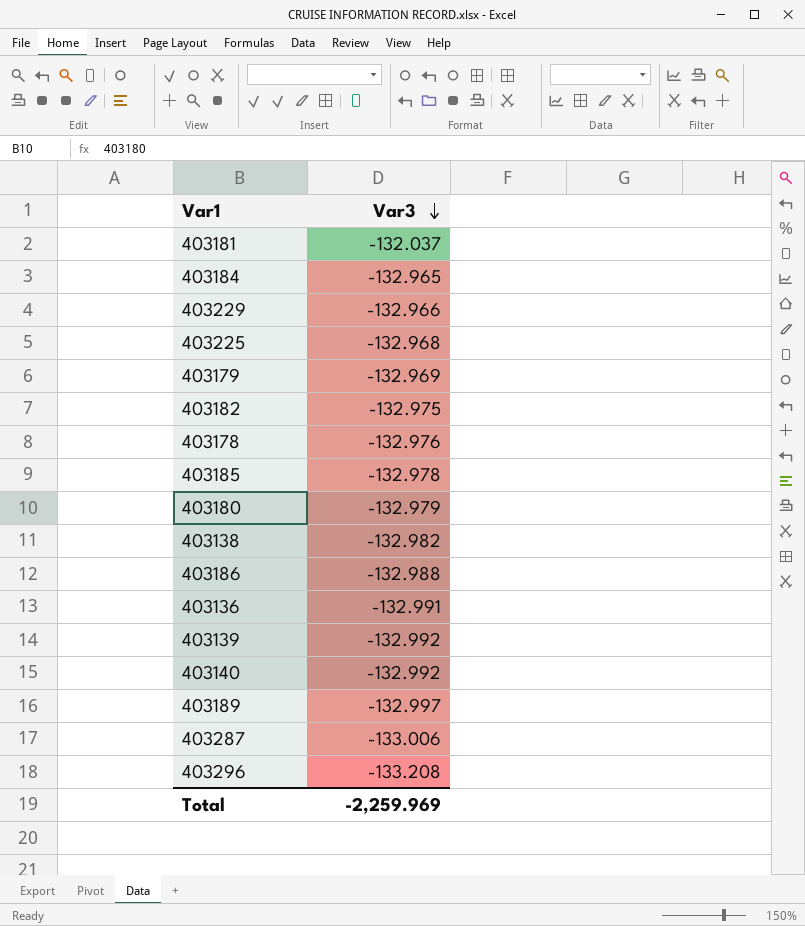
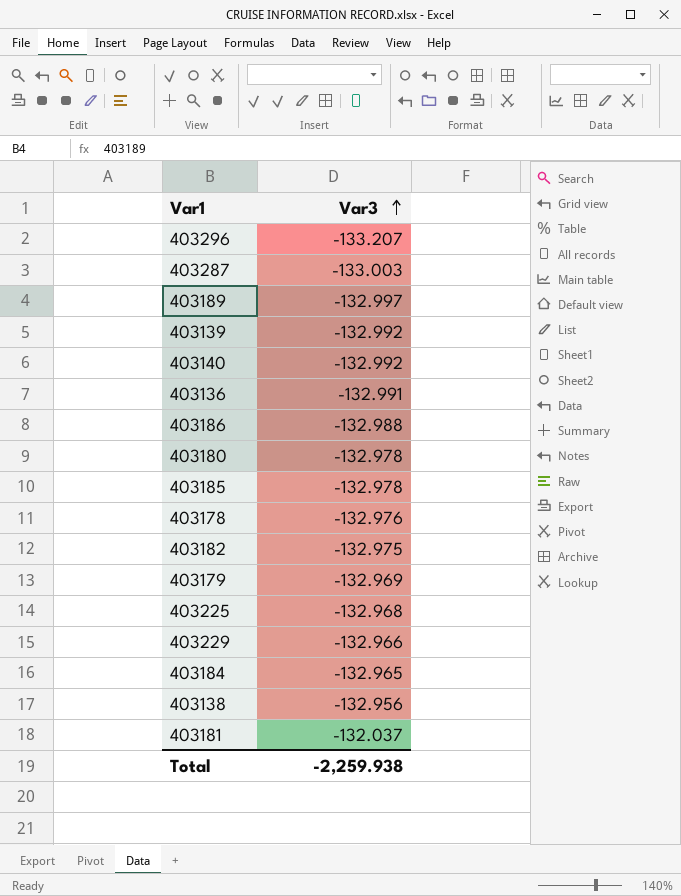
row order: Var3 descending -> Var3 ascending
403296 | Var3: -133.208 -> -133.207
403287 | Var3: -133.006 -> -133.003
403180 | Var3: -132.979 -> -132.978
403138 | Var3: -132.982 -> -132.956
Total | Var3: -2,259.969 -> -2,259.938

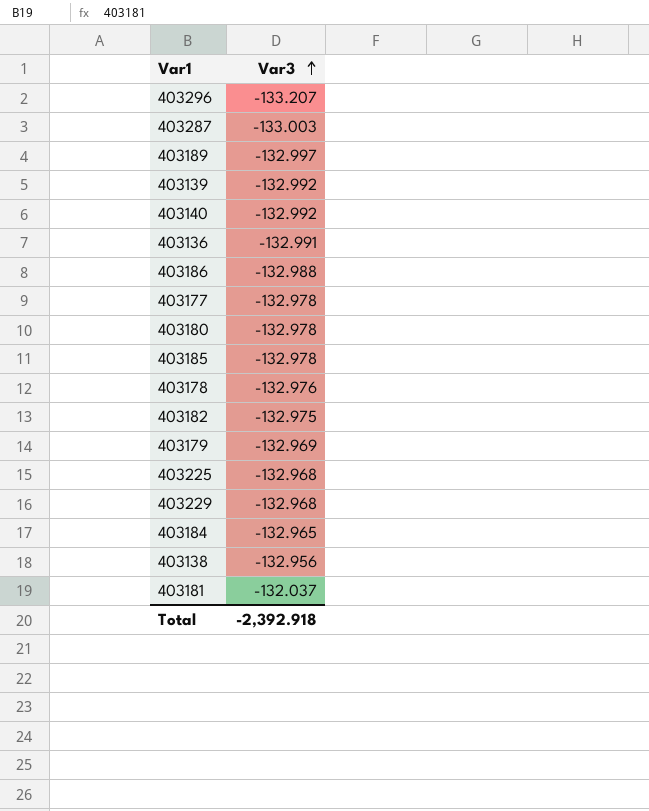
row 403177: none -> -132.978
403229 | Var3: -132.966 -> -132.968
Total | Var3: -2,259.938 -> -2,392.918

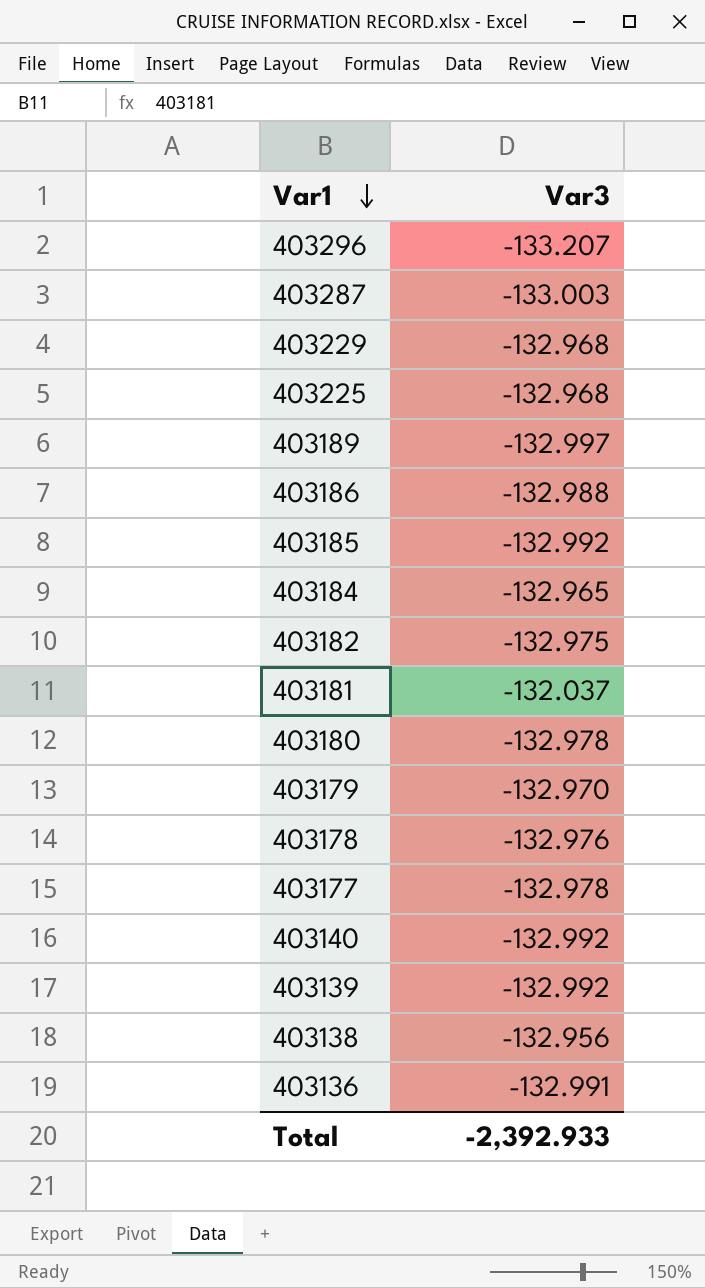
row order: Var3 ascending -> Var1 descending
403185 | Var3: -132.978 -> -132.992
403179 | Var3: -132.969 -> -132.970
Total | Var3: -2,392.918 -> -2,392.933

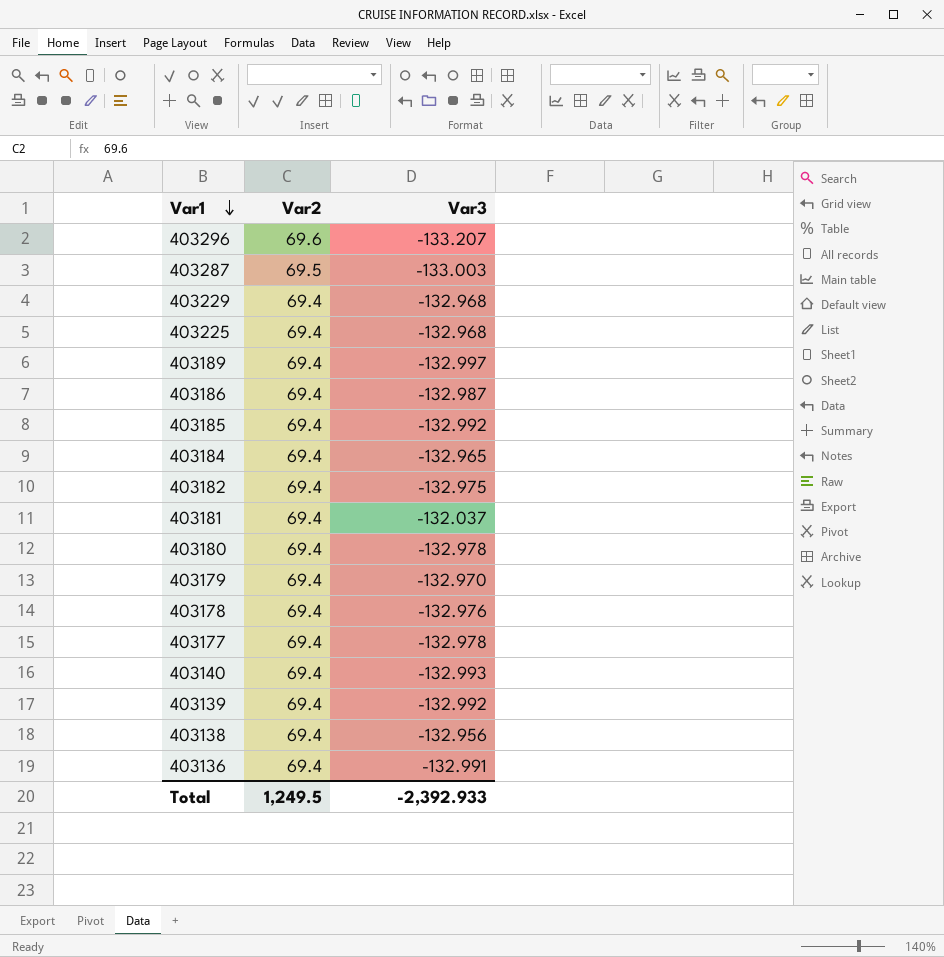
column Var2 | position: none -> 2
403186 | Var3: -132.988 -> -132.987
403140 | Var3: -132.992 -> -132.993

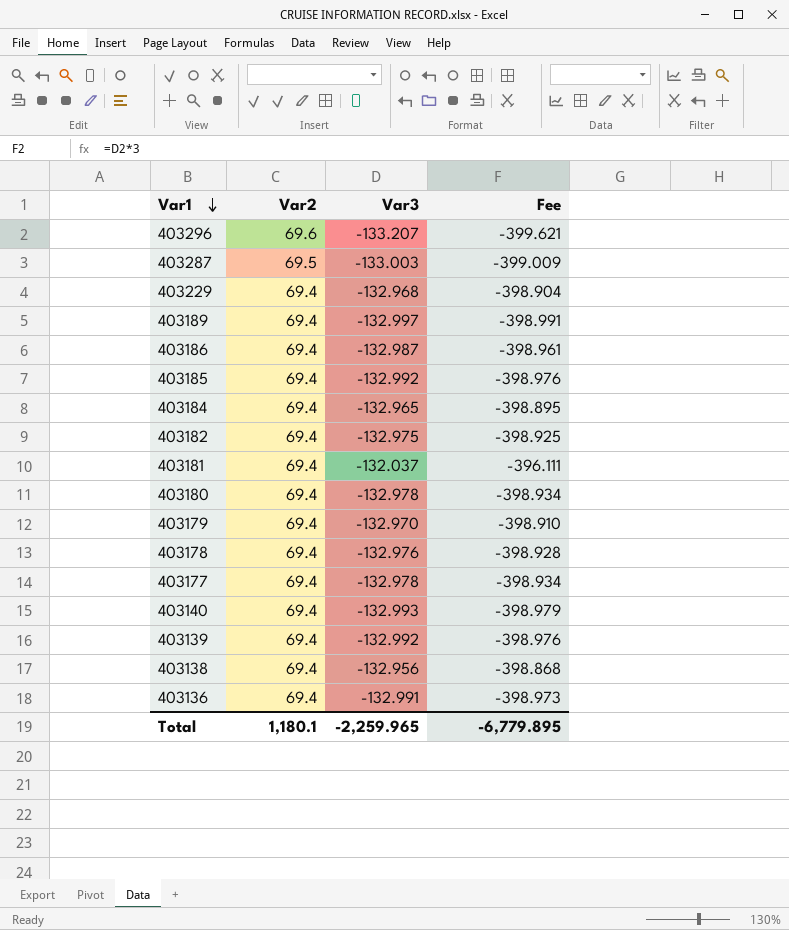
column Fee | formula: none -> [Var3] * 3
row 403225: 69.4 | -132.968 -> none
Total | Var2: 1,249.5 -> 1,180.1
Total | Var3: -2,392.933 -> -2,259.965

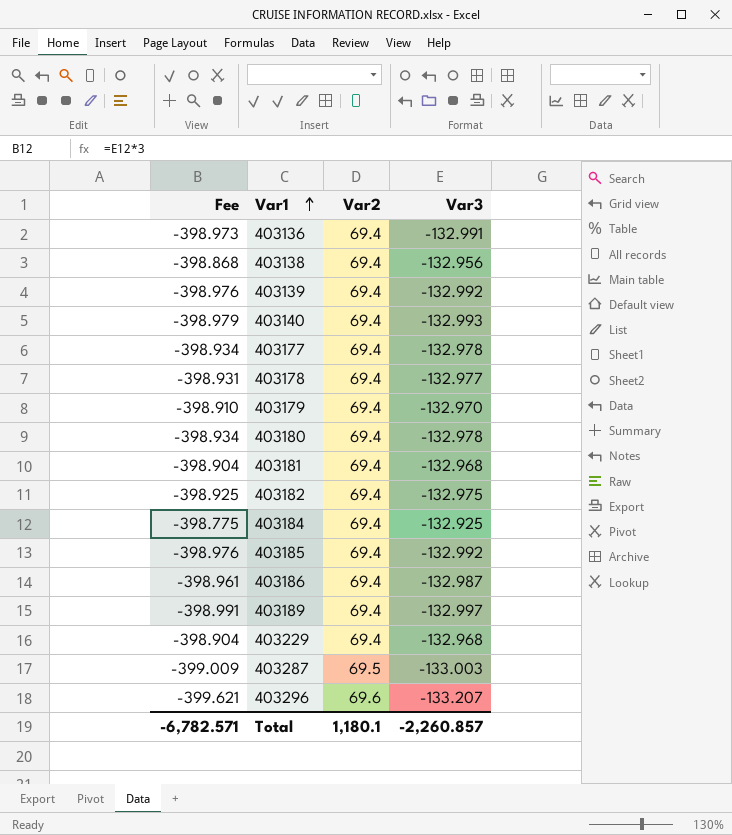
row order: Var1 descending -> Var1 ascending
column Fee | position: 4 -> 1
403178 | Fee: -398.928 -> -398.931
403178 | Var3: -132.976 -> -132.977
403181 | Fee: -396.111 -> -398.904
403181 | Var3: -132.037 -> -132.968
403184 | Fee: -398.895 -> -398.775
403184 | Var3: -132.965 -> -132.925
Total | Fee: -6,779.895 -> -6,782.571
Total | Var3: -2,259.965 -> -2,260.857

